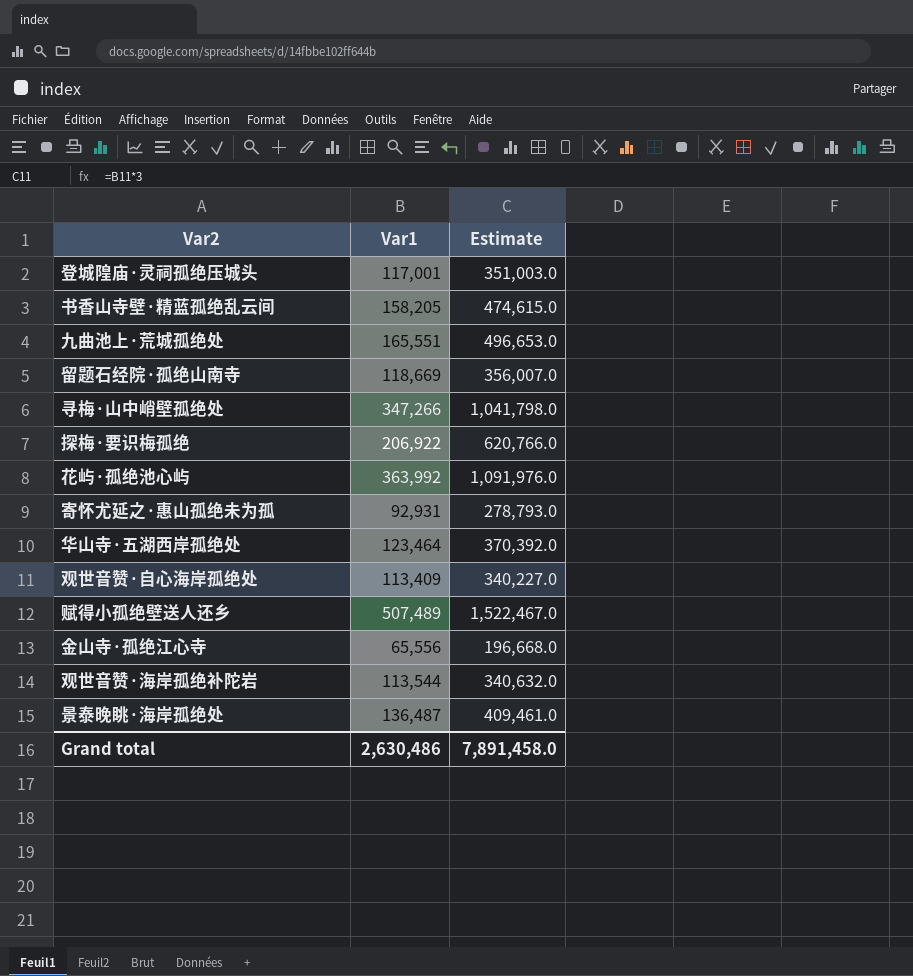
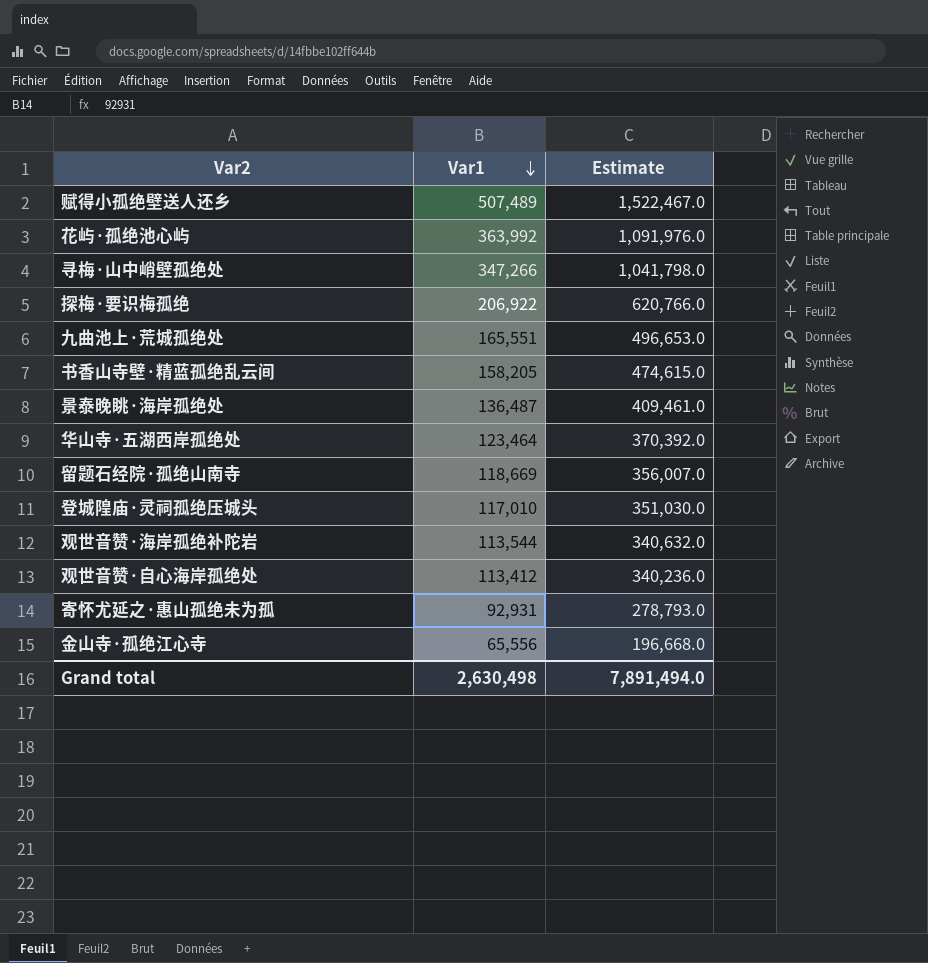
row order: none -> Var1 descending
登城隍庙·灵祠孤绝压城头 | Var1: 117,001 -> 117,010
登城隍庙·灵祠孤绝压城头 | Estimate: 351,003.0 -> 351,030.0
观世音赞·自心海岸孤绝处 | Var1: 113,409 -> 113,412
观世音赞·自心海岸孤绝处 | Estimate: 340,227.0 -> 340,236.0
Grand total | Var1: 2,630,486 -> 2,630,498
Grand total | Estimate: 7,891,458.0 -> 7,891,494.0

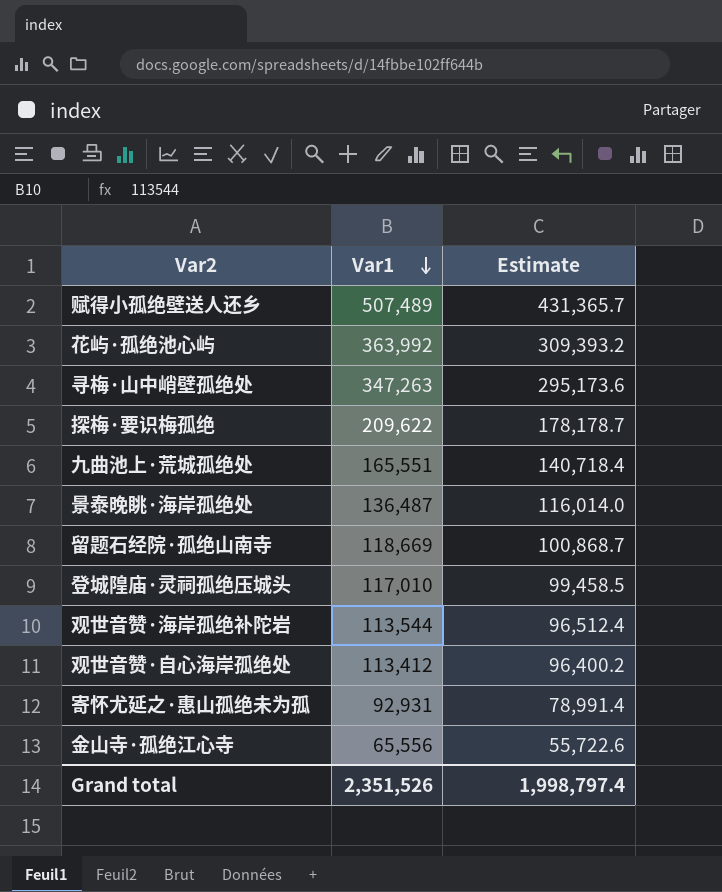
column Estimate | formula: [Var1] * 3 -> [Var1] * 0.85
row 书香山寺壁·精蓝孤绝乱云间: 158,205 | 474,615.0 -> none
row 华山寺·五湖西岸孤绝处: 123,464 | 370,392.0 -> none
寻梅·山中峭壁孤绝处 | Var1: 347,266 -> 347,263
探梅·要识梅孤绝 | Var1: 206,922 -> 209,622
Grand total | Var1: 2,630,498 -> 2,351,526
Grand total | Estimate: 7,891,494.0 -> 1,998,797.4

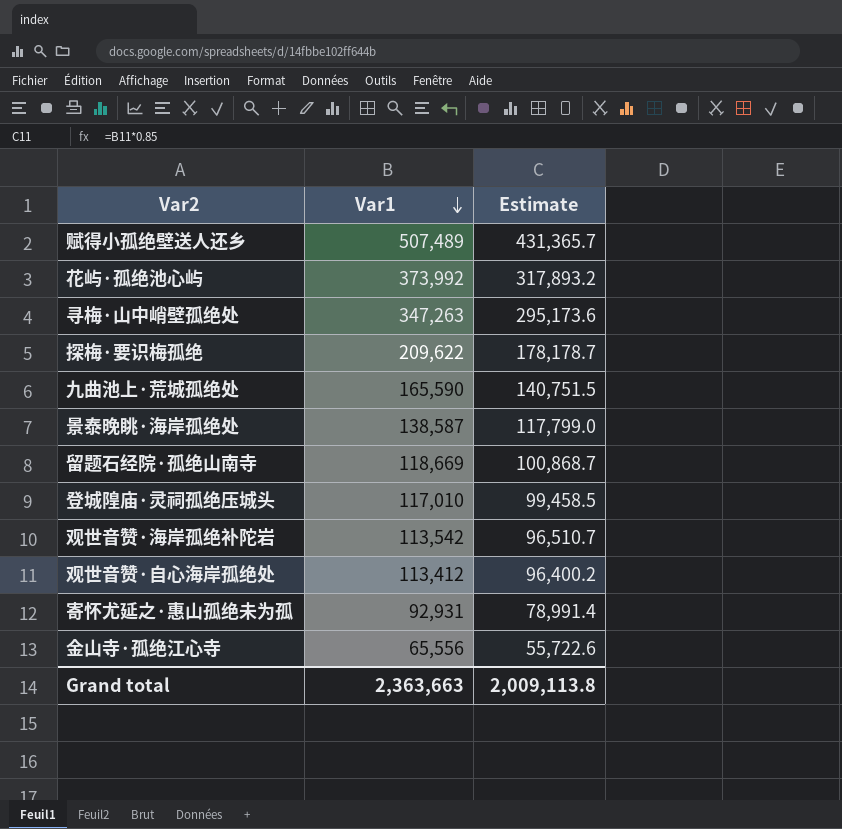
花屿·孤绝池心屿 | Var1: 363,992 -> 373,992
花屿·孤绝池心屿 | Estimate: 309,393.2 -> 317,893.2
九曲池上·荒城孤绝处 | Var1: 165,551 -> 165,590
九曲池上·荒城孤绝处 | Estimate: 140,718.4 -> 140,751.5
景泰晚眺·海岸孤绝处 | Var1: 136,487 -> 138,587
景泰晚眺·海岸孤绝处 | Estimate: 116,014.0 -> 117,799.0
观世音赞·海岸孤绝补陀岩 | Var1: 113,544 -> 113,542
观世音赞·海岸孤绝补陀岩 | Estimate: 96,512.4 -> 96,510.7
Grand total | Var1: 2,351,526 -> 2,363,663
Grand total | Estimate: 1,998,797.4 -> 2,009,113.8

